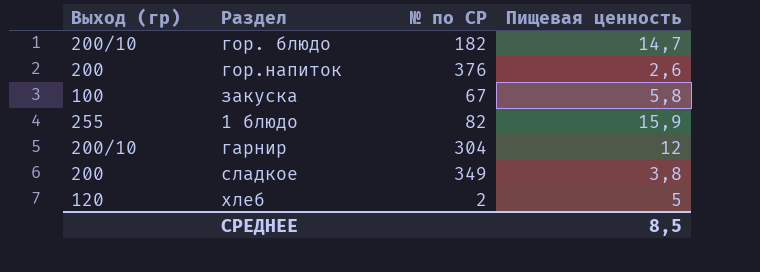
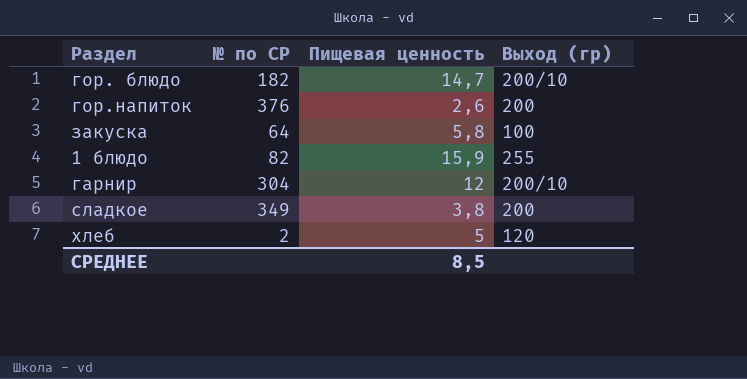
column Выход (гр) | position: 1 -> 4
закуска | № по СР: 67 -> 64

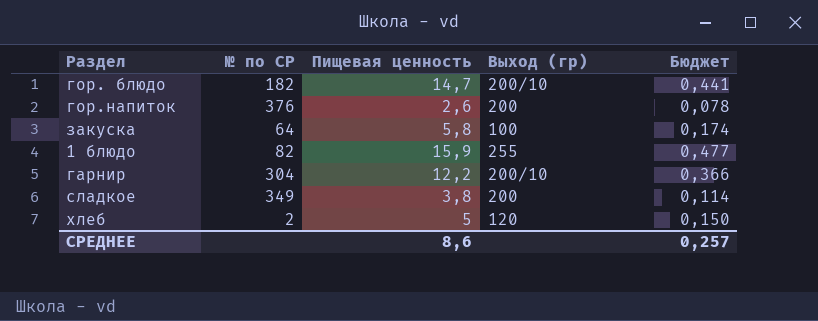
column Бюджет | formula: none -> [Пищевая ценность] * 0,03
гарнир | Пищевая ценность: 12 -> 12,2
СРЕДНЕЕ | Пищевая ценность: 8,5 -> 8,6

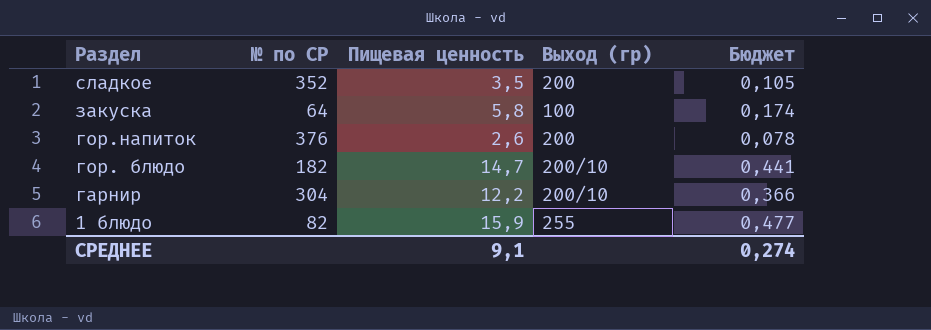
row order: none -> Раздел descending
row хлеб: 2 | 5 | 120 | 0,150 -> none
сладкое | № по СР: 349 -> 352
сладкое | Пищевая ценность: 3,8 -> 3,5
сладкое | Бюджет: 0,114 -> 0,105
СРЕДНЕЕ | Пищевая ценность: 8,6 -> 9,1
СРЕДНЕЕ | Бюджет: 0,257 -> 0,274

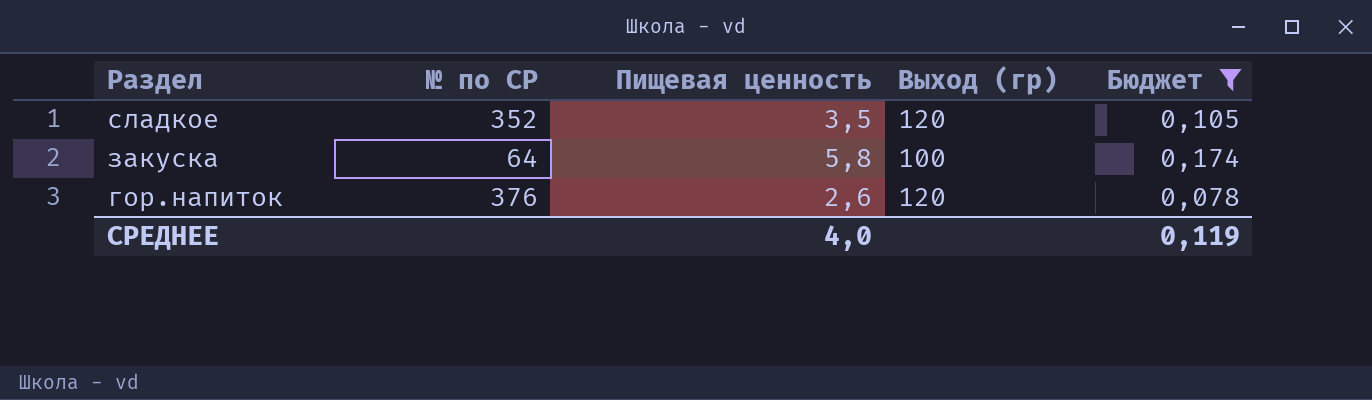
filter: none -> Бюджет <= 0,174
сладкое | Выход (гр): 200 -> 120
гор.напиток | Выход (гр): 200 -> 120
СРЕДНЕЕ | Пищевая ценность: 9,1 -> 4,0
СРЕДНЕЕ | Бюджет: 0,274 -> 0,119

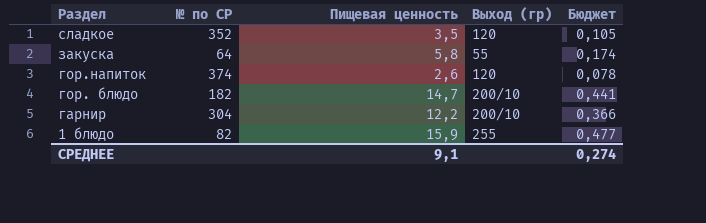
filter: Бюджет <= 0,174 -> none
закуска | Выход (гр): 100 -> 55
гор.напиток | № по СР: 376 -> 374
СРЕДНЕЕ | Пищевая ценность: 4,0 -> 9,1
СРЕДНЕЕ | Бюджет: 0,119 -> 0,274

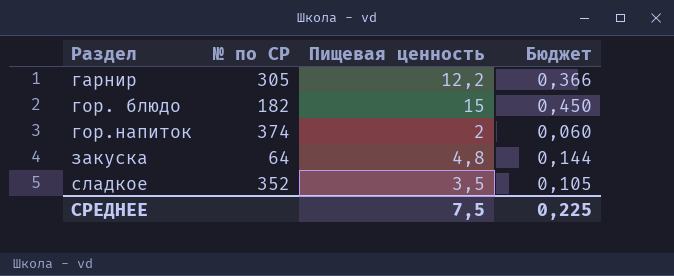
row order: Раздел descending -> Раздел ascending
column Выход (гр) | position: 4 -> none
row 1 блюдо: 82 | 15,9 | 255 | 0,477 -> none
гарнир | № по СР: 304 -> 305
гор. блюдо | Пищевая ценность: 14,7 -> 15
гор. блюдо | Бюджет: 0,441 -> 0,450
гор.напиток | Пищевая ценность: 2,6 -> 2
гор.напиток | Бюджет: 0,078 -> 0,060
закуска | Пищевая ценность: 5,8 -> 4,8
закуска | Бюджет: 0,174 -> 0,144
СРЕДНЕЕ | Пищевая ценность: 9,1 -> 7,5
СРЕДНЕЕ | Бюджет: 0,274 -> 0,225

